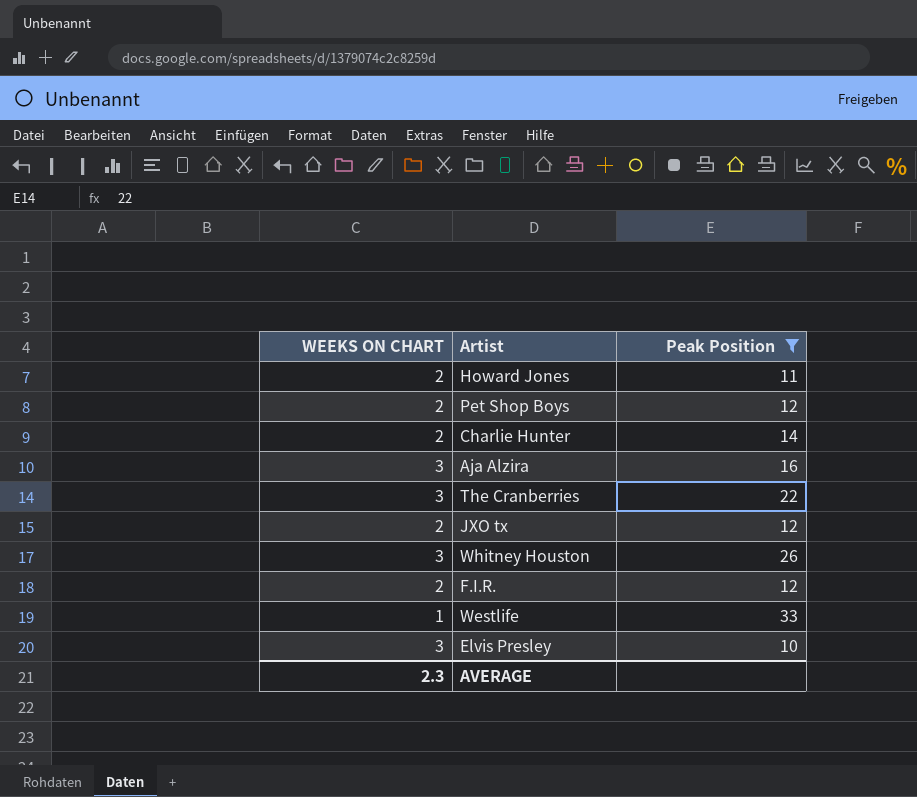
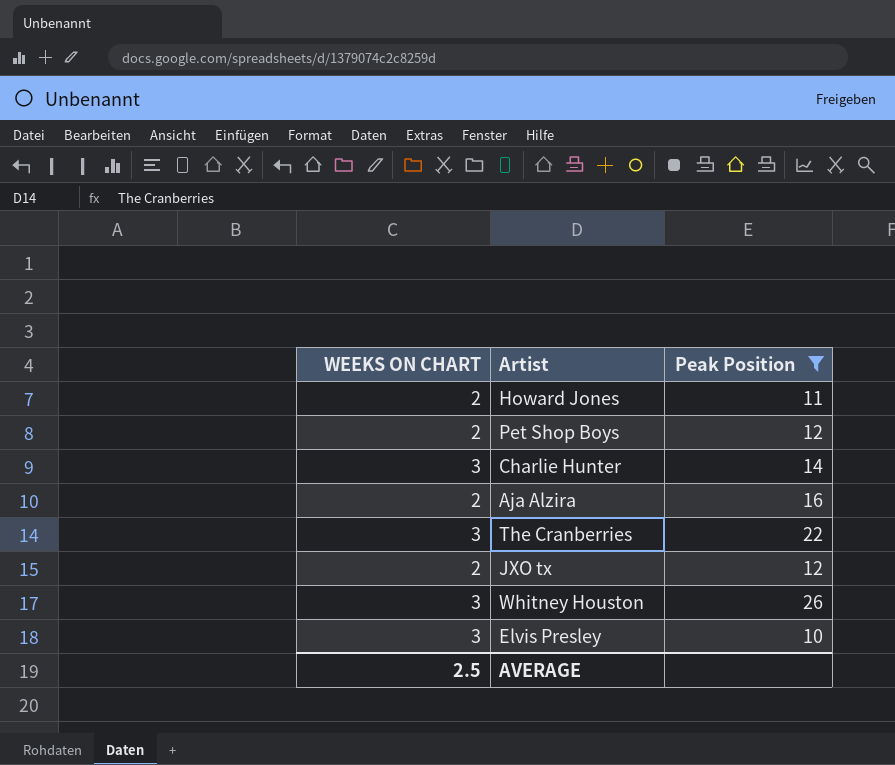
row F.I.R.: 2 | 12 -> none
row Westlife: 1 | 33 -> none
Charlie Hunter | WEEKS ON CHART: 2 -> 3
Aja Alzira | WEEKS ON CHART: 3 -> 2
AVERAGE | WEEKS ON CHART: 2.3 -> 2.5

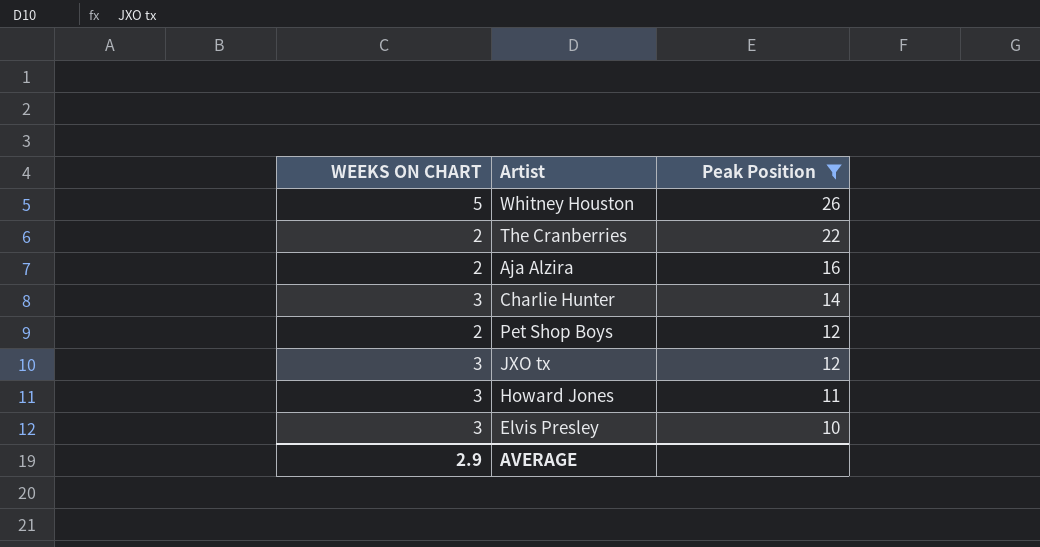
row order: none -> Peak Position descending
Whitney Houston | WEEKS ON CHART: 3 -> 5
The Cranberries | WEEKS ON CHART: 3 -> 2
JXO tx | WEEKS ON CHART: 2 -> 3
Howard Jones | WEEKS ON CHART: 2 -> 3
AVERAGE | WEEKS ON CHART: 2.5 -> 2.9

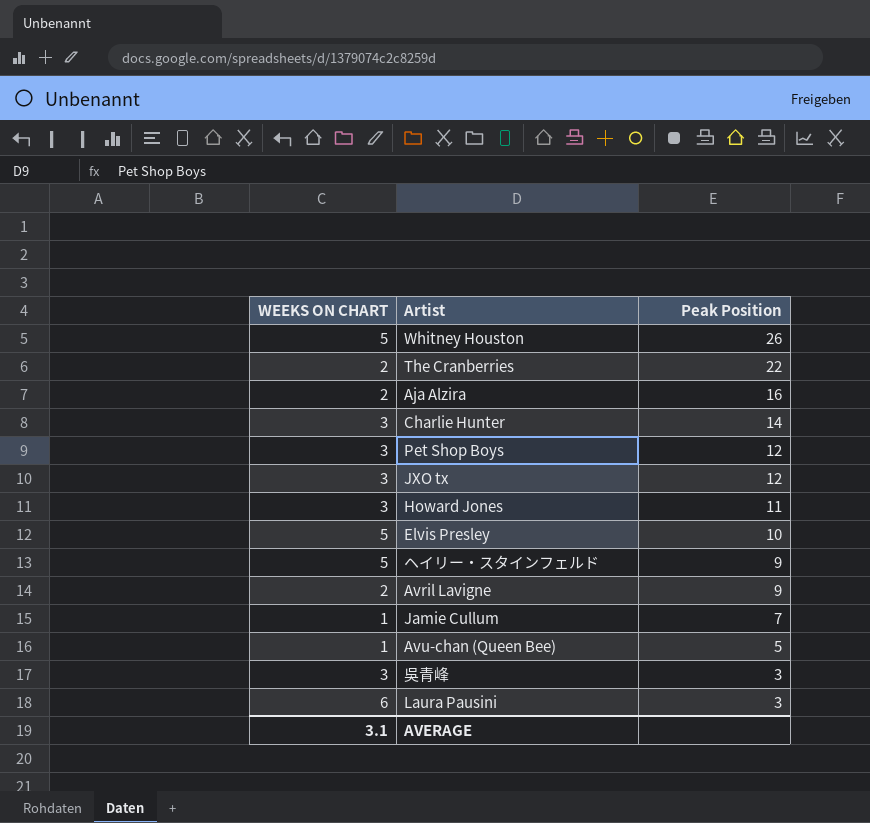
filter: Peak Position >= 10 -> none
Pet Shop Boys | WEEKS ON CHART: 2 -> 3
Elvis Presley | WEEKS ON CHART: 3 -> 5
AVERAGE | WEEKS ON CHART: 2.9 -> 3.1

